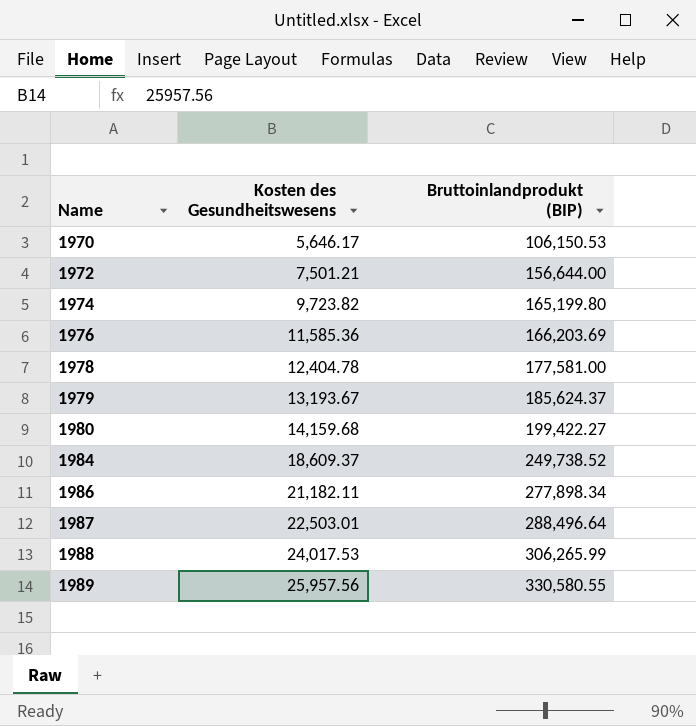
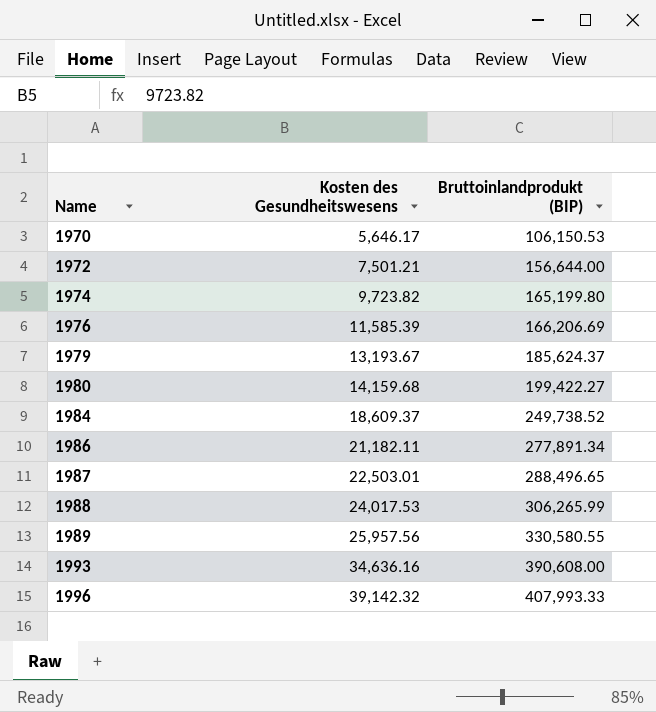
row 1978: 12,404.78 | 177,581.00 -> none
1976 | Kosten des Gesundheitswesens: 11,585.36 -> 11,585.39
1976 | Bruttoinlandprodukt (BIP): 166,203.69 -> 166,206.69
1986 | Bruttoinlandprodukt (BIP): 277,898.34 -> 277,891.34
1987 | Bruttoinlandprodukt (BIP): 288,496.64 -> 288,496.65
row 1993: none -> 34,636.16 | 390,608.00
row 1996: none -> 39,142.32 | 407,993.33

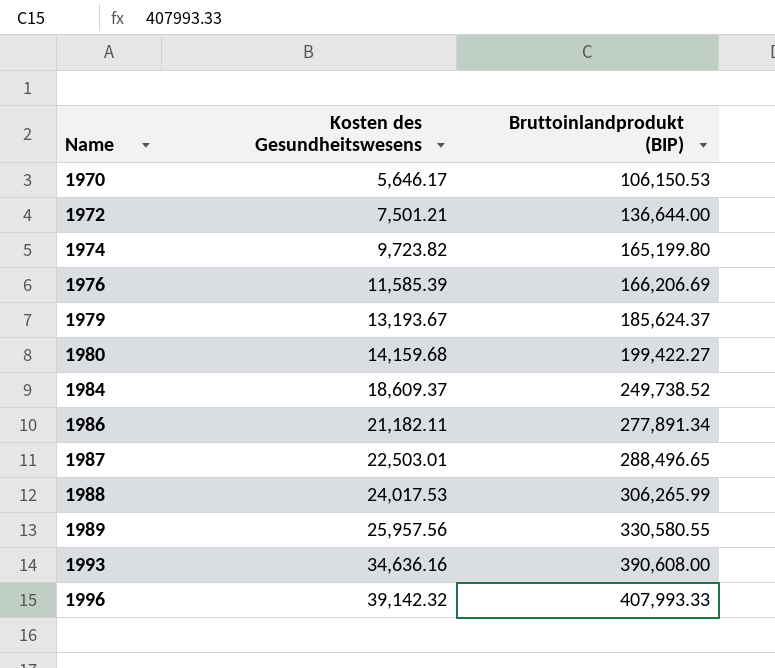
1972 | Bruttoinlandprodukt (BIP): 156,644.00 -> 136,644.00

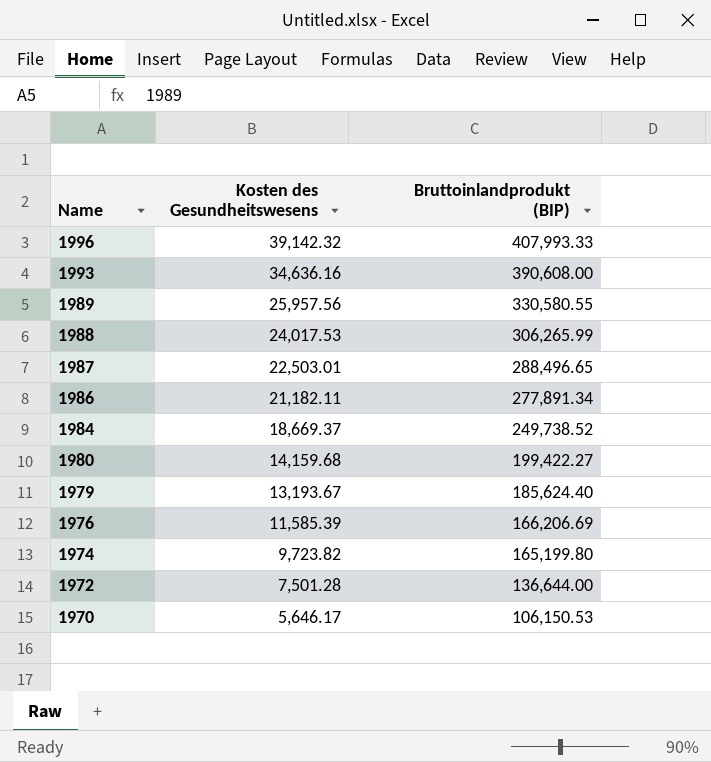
row order: Name ascending -> Name descending
1984 | Kosten des Gesundheitswesens: 18,609.37 -> 18,669.37
1979 | Bruttoinlandprodukt (BIP): 185,624.37 -> 185,624.40
1972 | Kosten des Gesundheitswesens: 7,501.21 -> 7,501.28

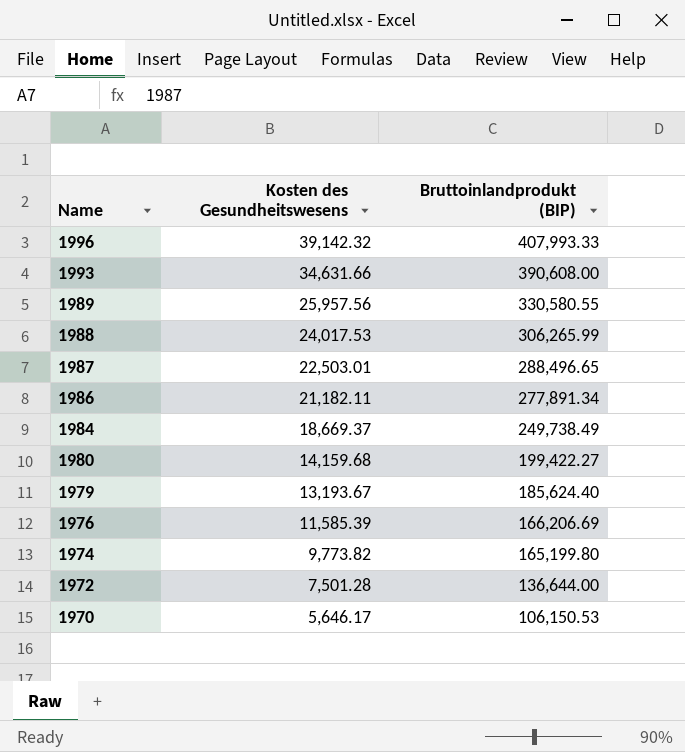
1993 | Kosten des Gesundheitswesens: 34,636.16 -> 34,631.66
1984 | Bruttoinlandprodukt (BIP): 249,738.52 -> 249,738.49
1974 | Kosten des Gesundheitswesens: 9,723.82 -> 9,773.82

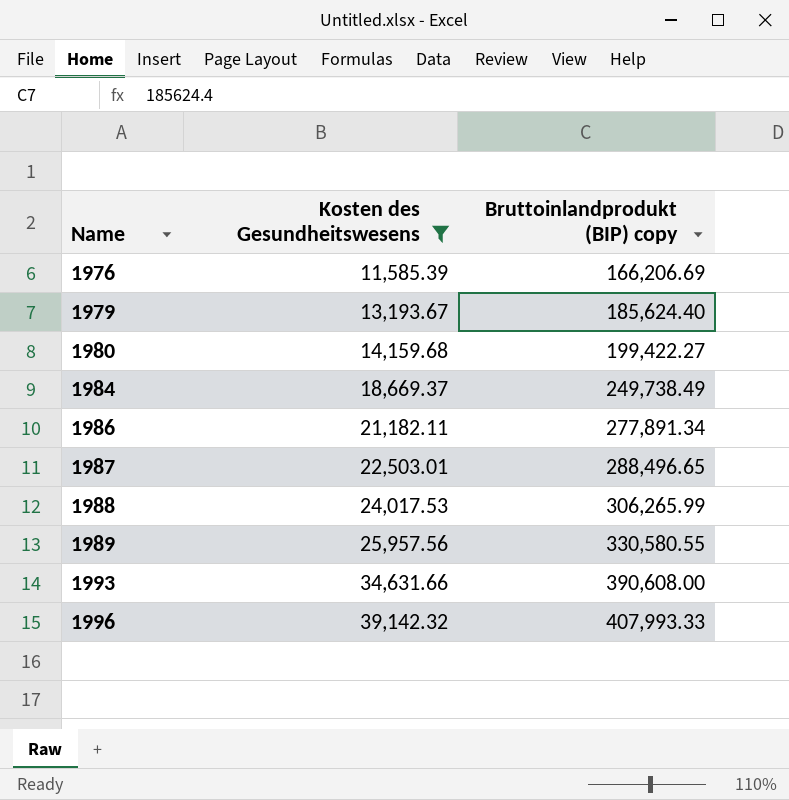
filter: none -> Kosten des Gesundheitswesens >= 11,585.39
row order: Name descending -> Name ascending
column name: Bruttoinlandprodukt (BIP) -> Bruttoinlandprodukt (BIP) copy

